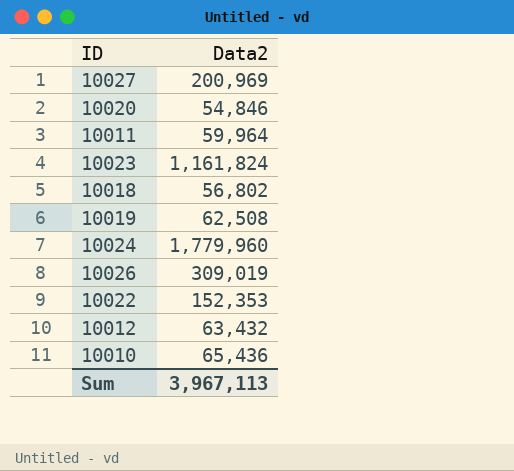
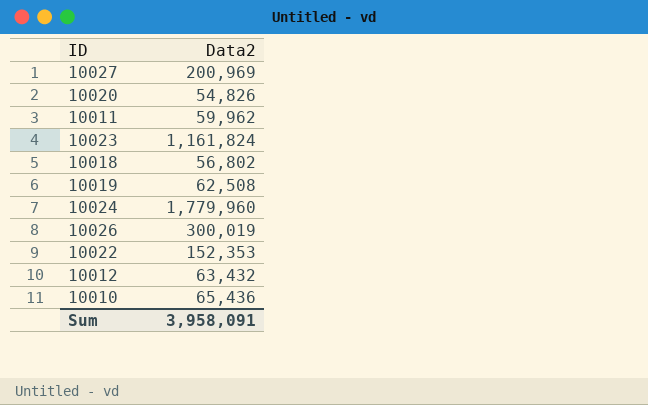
10020 | Data2: 54,846 -> 54,826
10011 | Data2: 59,964 -> 59,962
10026 | Data2: 309,019 -> 300,019
Sum | Data2: 3,967,113 -> 3,958,091

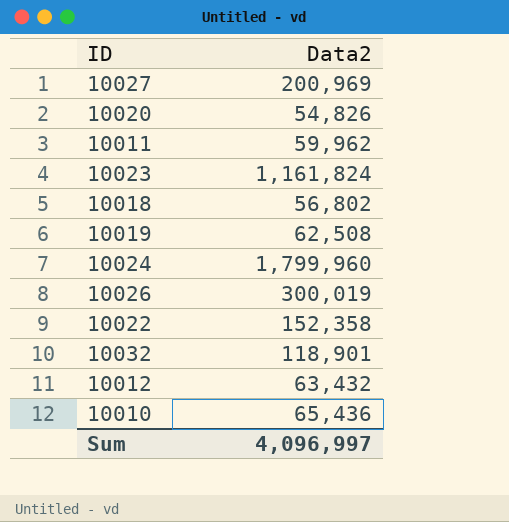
10024 | Data2: 1,779,960 -> 1,799,960
10022 | Data2: 152,353 -> 152,358
row 10032: none -> 118,901
Sum | Data2: 3,958,091 -> 4,096,997

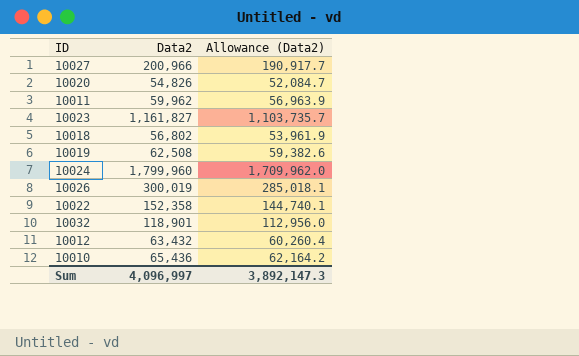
column Allowance (Data2) | formula: none -> [Data2] * 0.95
10027 | Data2: 200,969 -> 200,966
10023 | Data2: 1,161,824 -> 1,161,827

